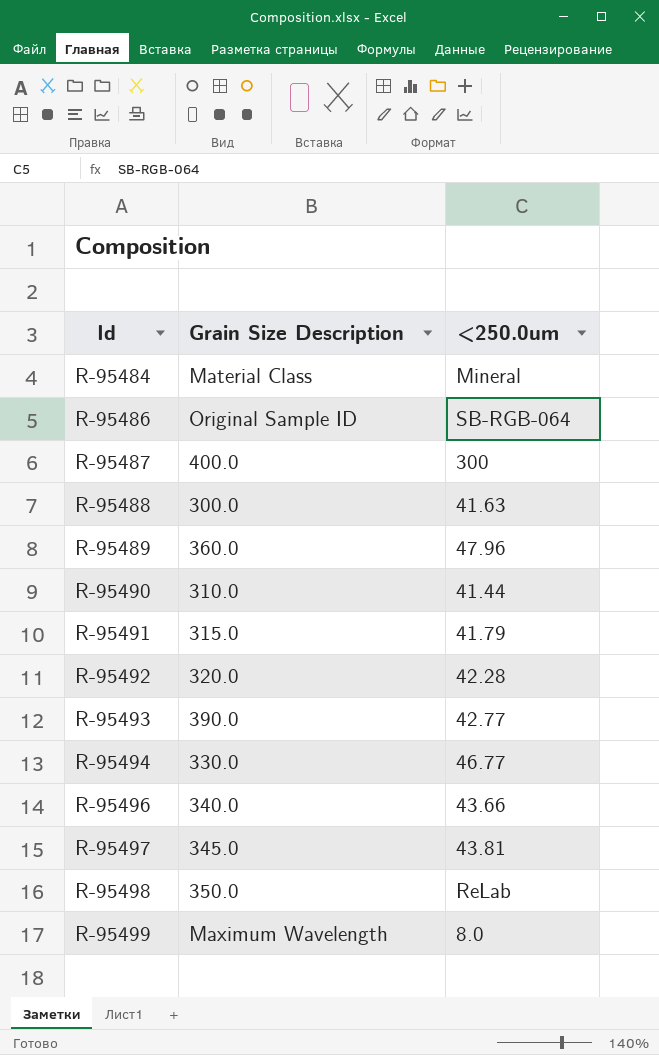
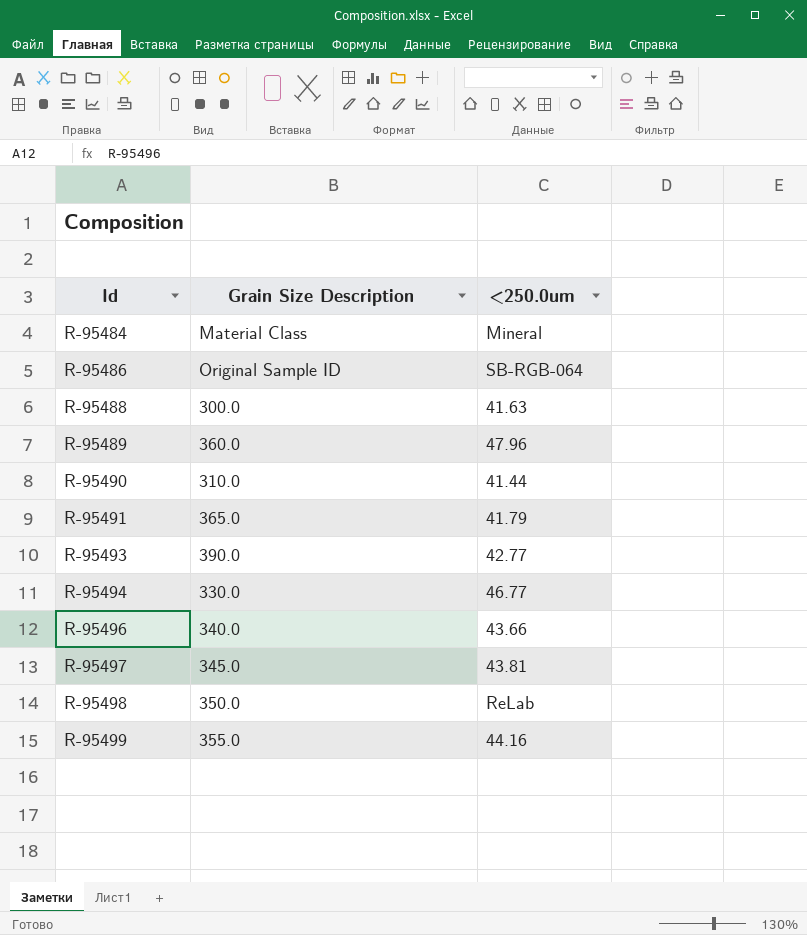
row R-95487: 400.0 | 300 -> none
row R-95492: 320.0 | 42.28 -> none
R-95491 | Grain Size Description: 315.0 -> 365.0
R-95499 | Grain Size Description: Maximum Wavelength -> 355.0
R-95499 | <250.0um: 8.0 -> 44.16

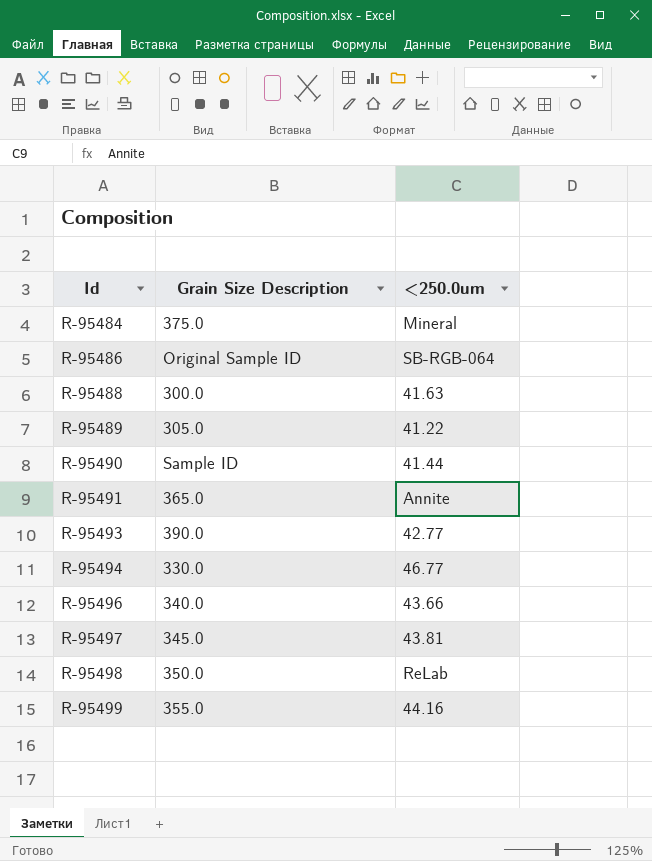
R-95484 | Grain Size Description: Material Class -> 375.0
R-95489 | Grain Size Description: 360.0 -> 305.0
R-95489 | <250.0um: 47.96 -> 41.22
R-95490 | Grain Size Description: 310.0 -> Sample ID
R-95491 | <250.0um: 41.79 -> Annite

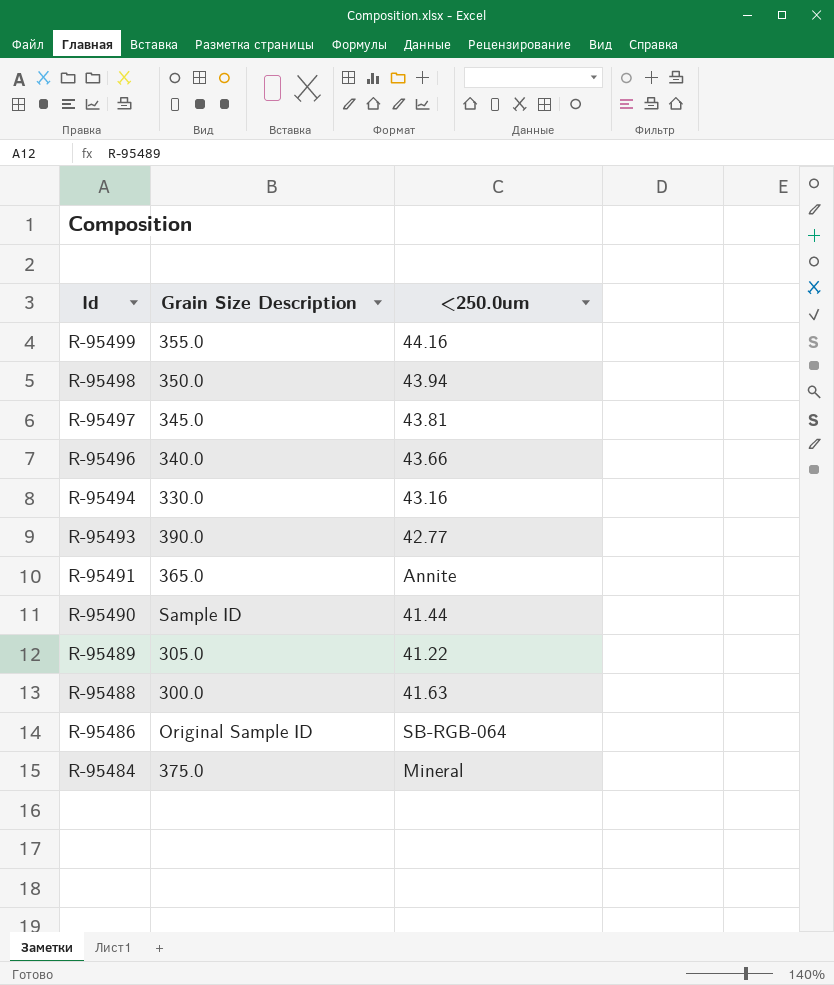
row order: Id ascending -> Id descending
R-95498 | <250.0um: ReLab -> 43.94
R-95494 | <250.0um: 46.77 -> 43.16

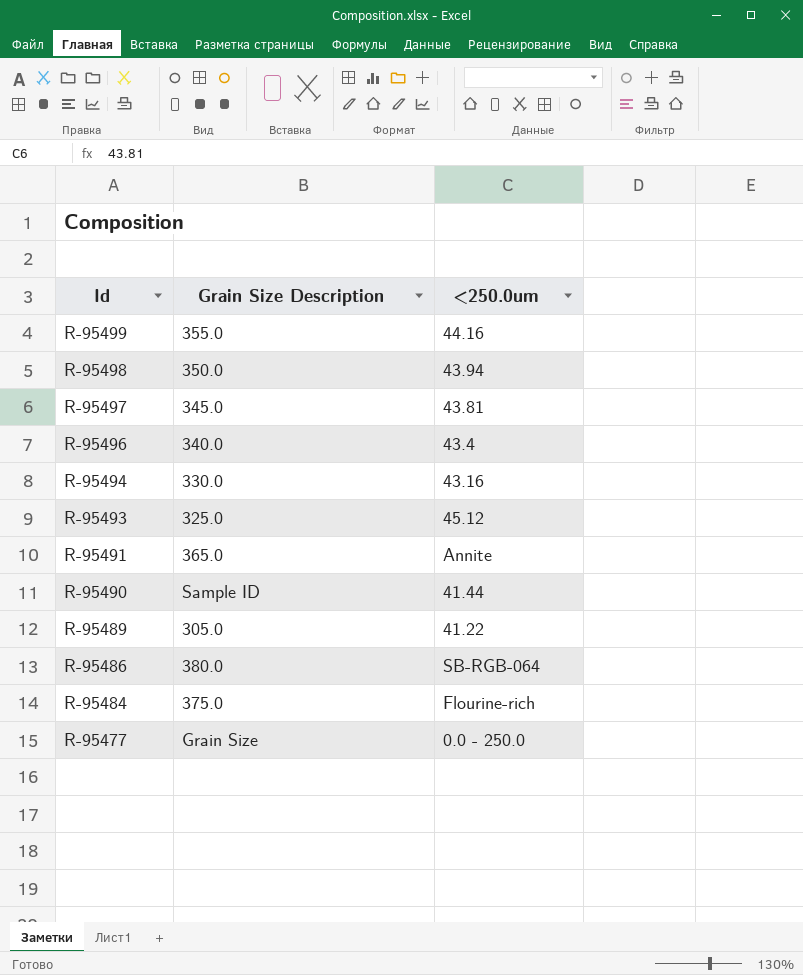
row R-95488: 300.0 | 41.63 -> none
R-95496 | <250.0um: 43.66 -> 43.4
R-95493 | Grain Size Description: 390.0 -> 325.0
R-95493 | <250.0um: 42.77 -> 45.12
R-95486 | Grain Size Description: Original Sample ID -> 380.0
R-95484 | <250.0um: Mineral -> Flourine-rich
row R-95477: none -> Grain Size | 0.0 - 250.0

